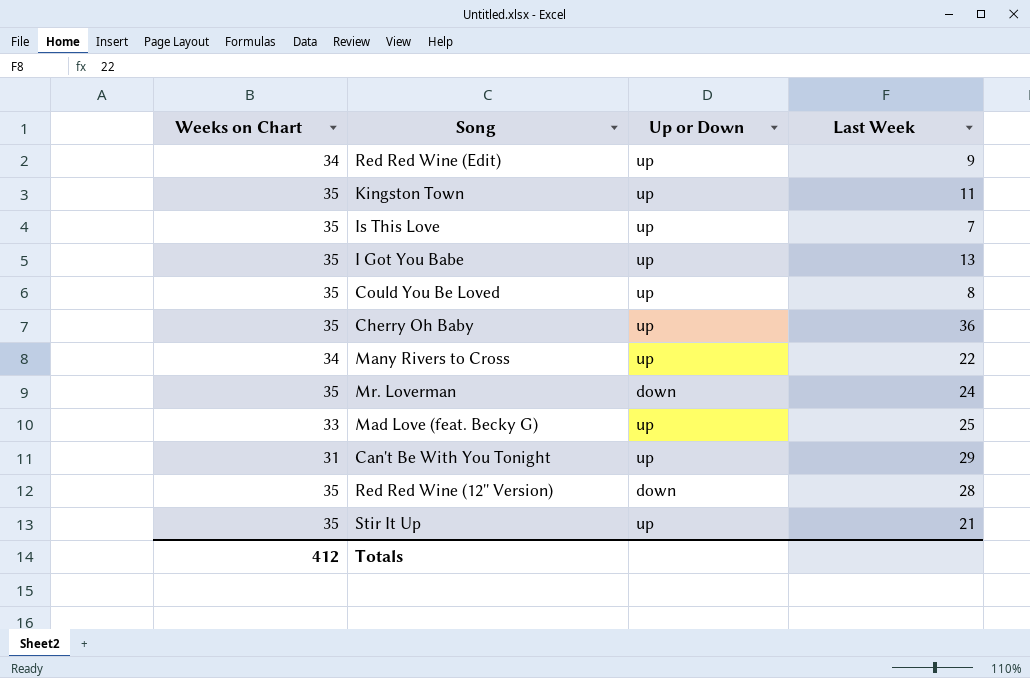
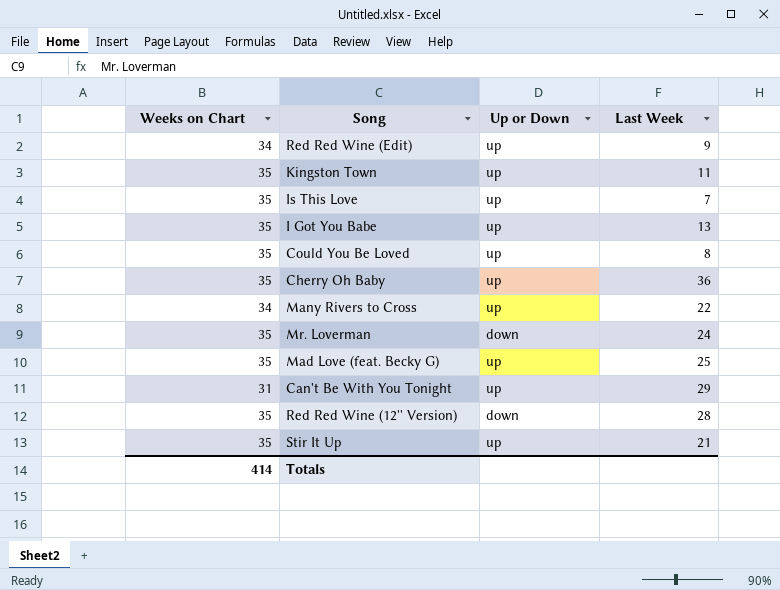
Mad Love (feat. Becky G) | Weeks on Chart: 33 -> 35
Totals | Weeks on Chart: 412 -> 414

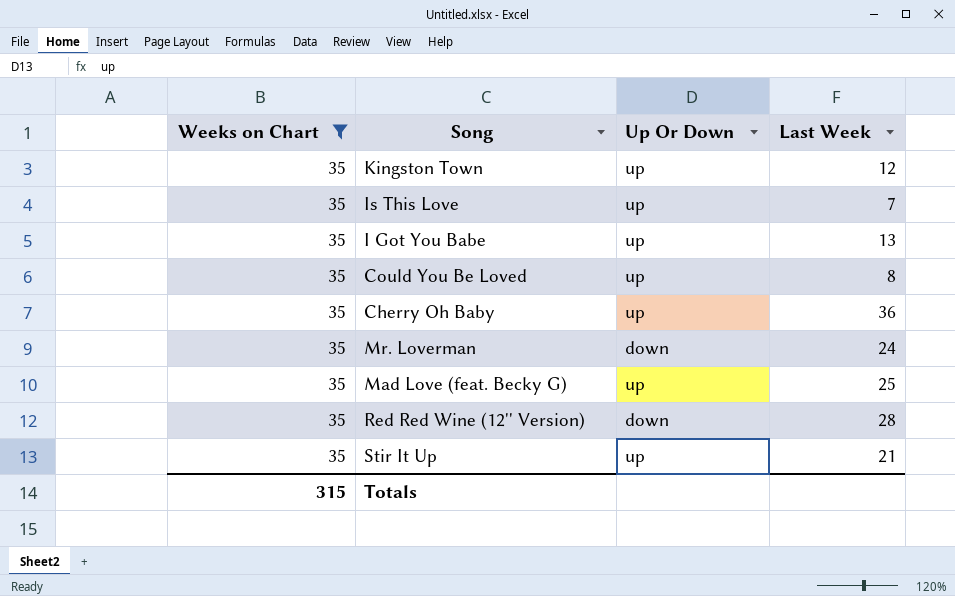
filter: none -> Weeks on Chart = 35
column name: Up or Down -> Up Or Down
Kingston Town | Last Week: 11 -> 12
Totals | Weeks on Chart: 414 -> 315

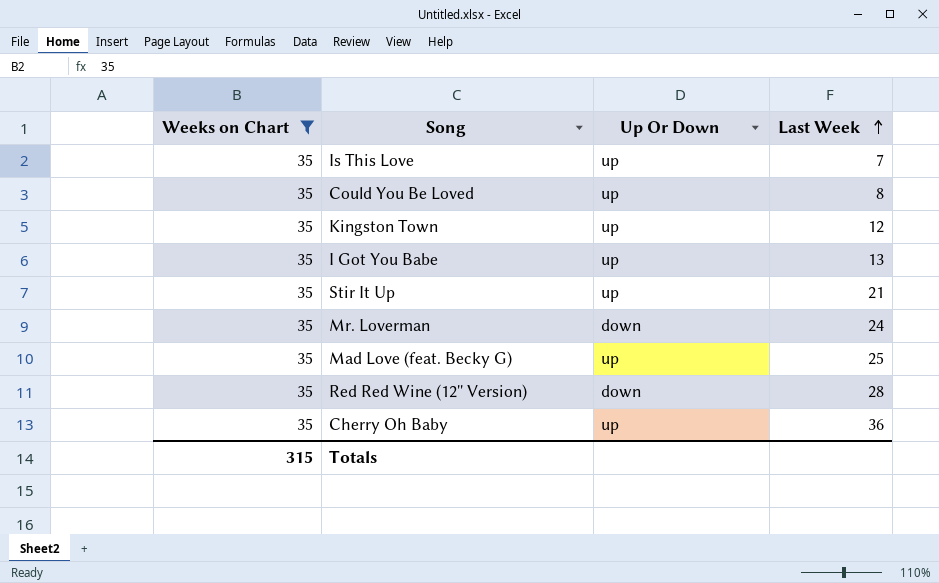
row order: none -> Last Week ascending

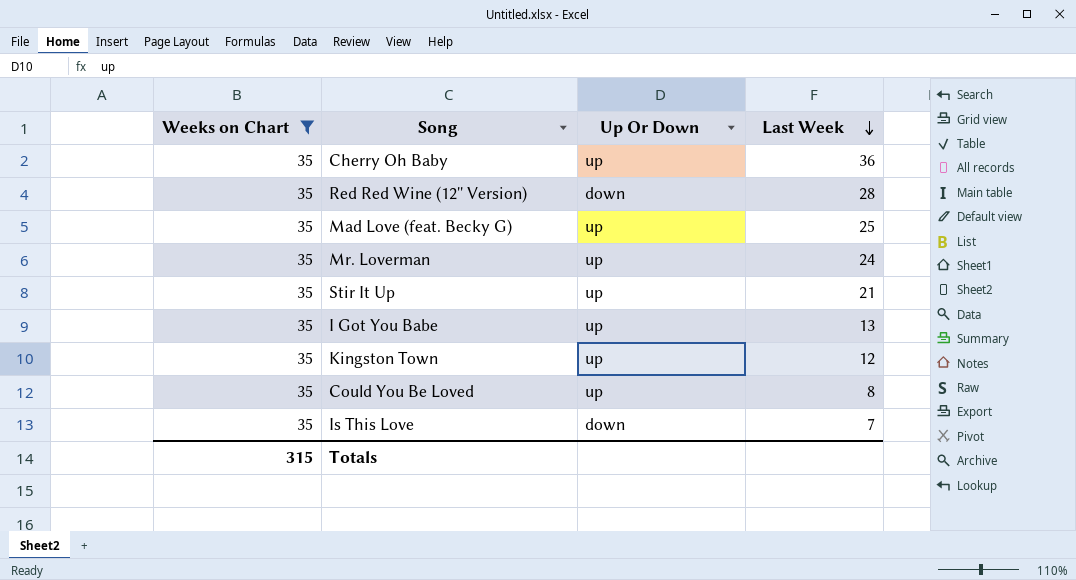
row order: Last Week ascending -> Last Week descending
Mr. Loverman | Up Or Down: down -> up
Is This Love | Up Or Down: up -> down

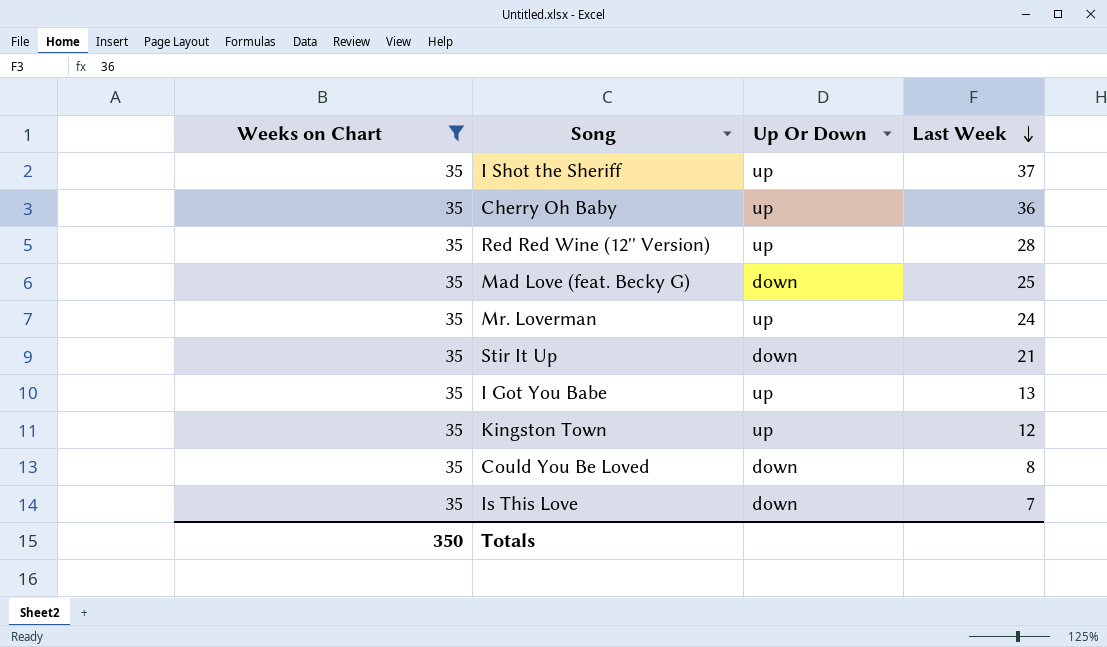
row I Shot the Sheriff: none -> 35 | up | 37
Red Red Wine (12'' Version) | Up Or Down: down -> up
Mad Love (feat. Becky G) | Up Or Down: up -> down
Stir It Up | Up Or Down: up -> down
Could You Be Loved | Up Or Down: up -> down
Totals | Weeks on Chart: 315 -> 350

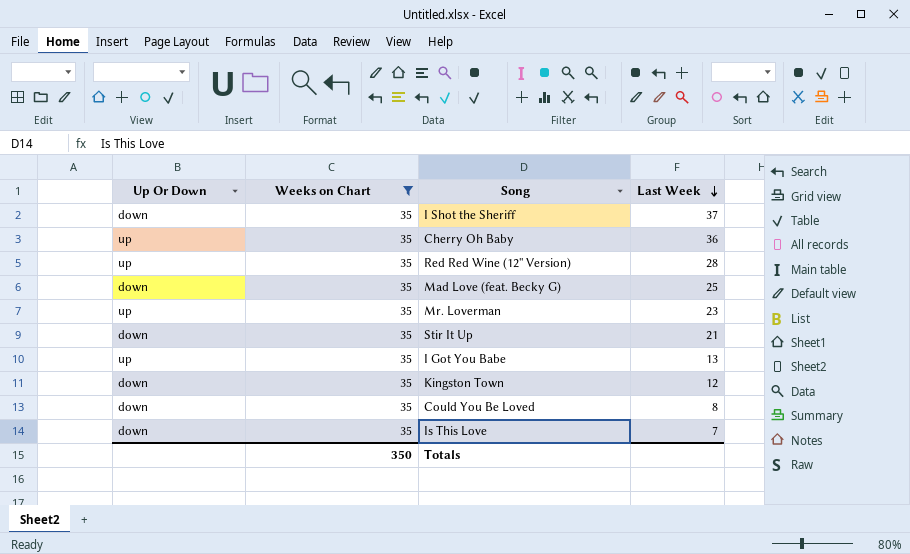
column Up Or Down | position: 3 -> 1
I Shot the Sheriff | Up Or Down: up -> down
Mr. Loverman | Last Week: 24 -> 23
Kingston Town | Up Or Down: up -> down

